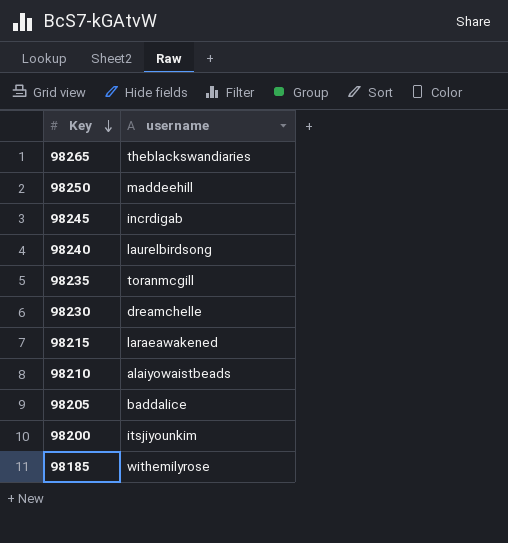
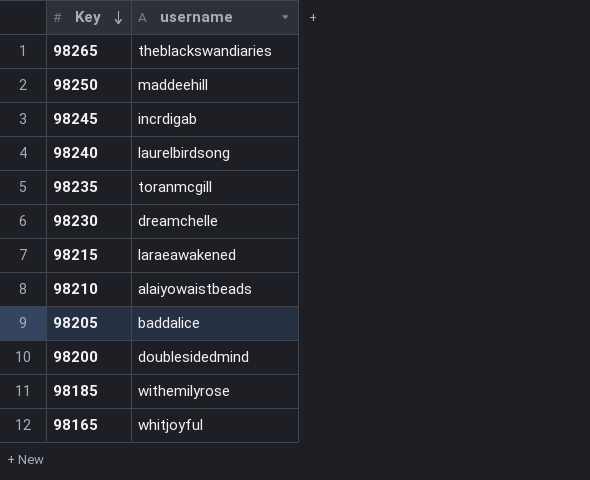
98200 | username: itsjiyounkim -> doublesidedmind
row 98165: none -> whitjoyful

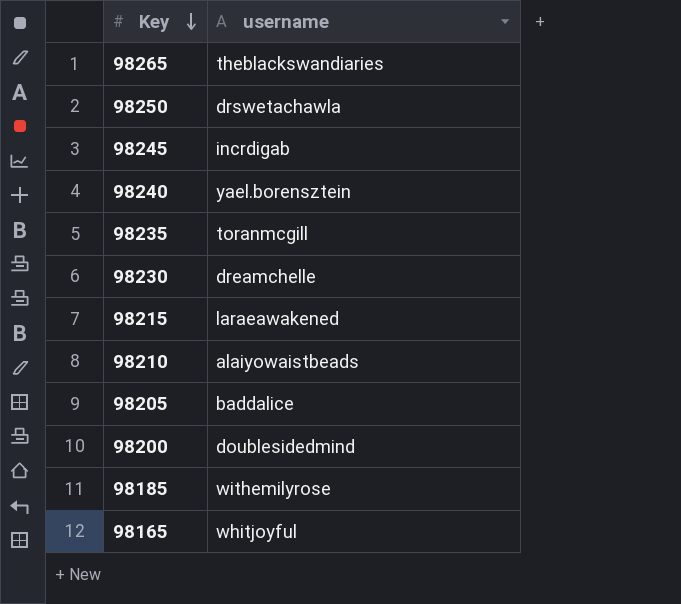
98250 | username: maddeehill -> drswetachawla
98240 | username: laurelbirdsong -> yael.borensztein

